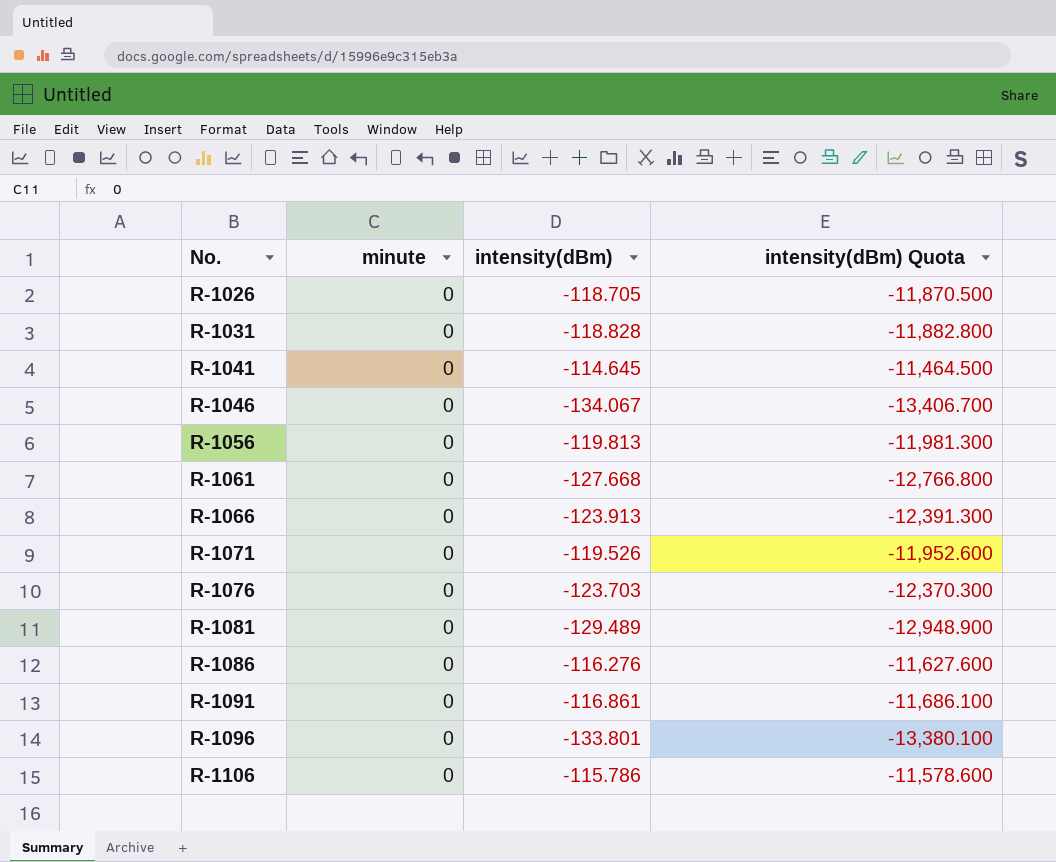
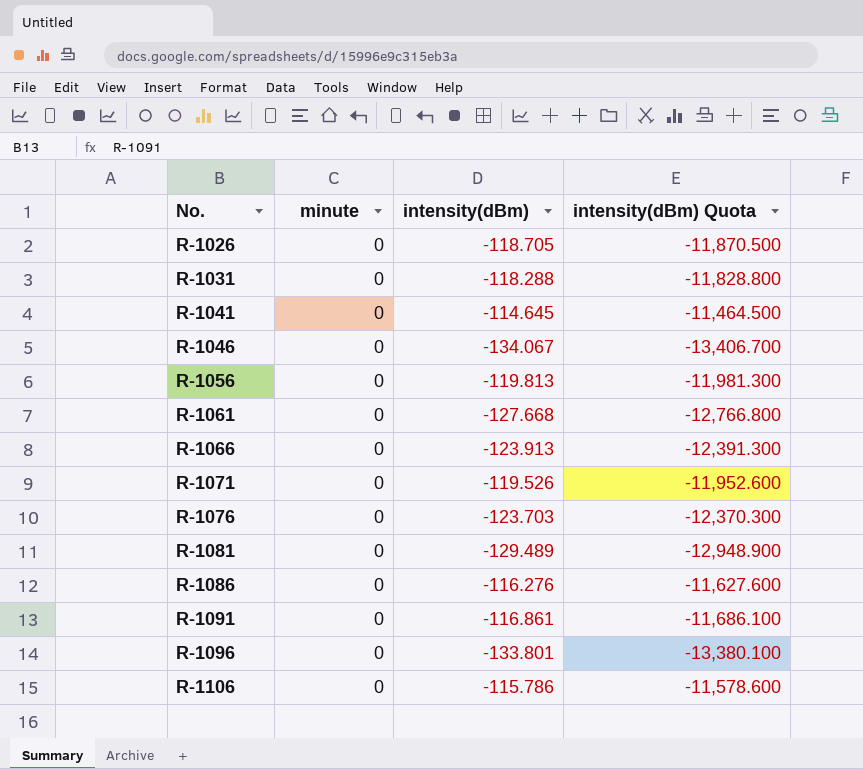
R-1031 | intensity(dBm): -118.828 -> -118.288
R-1031 | intensity(dBm) Quota: -11,882.800 -> -11,828.800

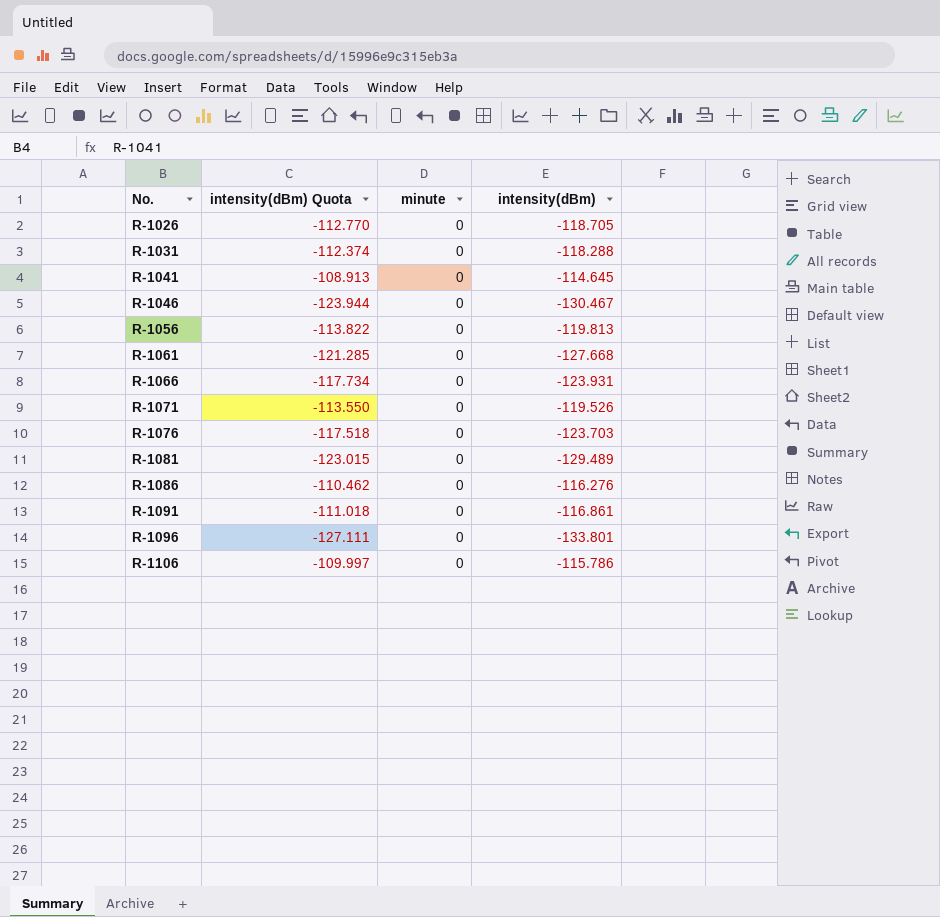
column intensity(dBm) Quota | formula: [intensity(dBm)] * 100 -> [intensity(dBm)] * 0.95
column intensity(dBm) Quota | position: 4 -> 2
R-1046 | intensity(dBm): -134.067 -> -130.467
R-1066 | intensity(dBm): -123.913 -> -123.931

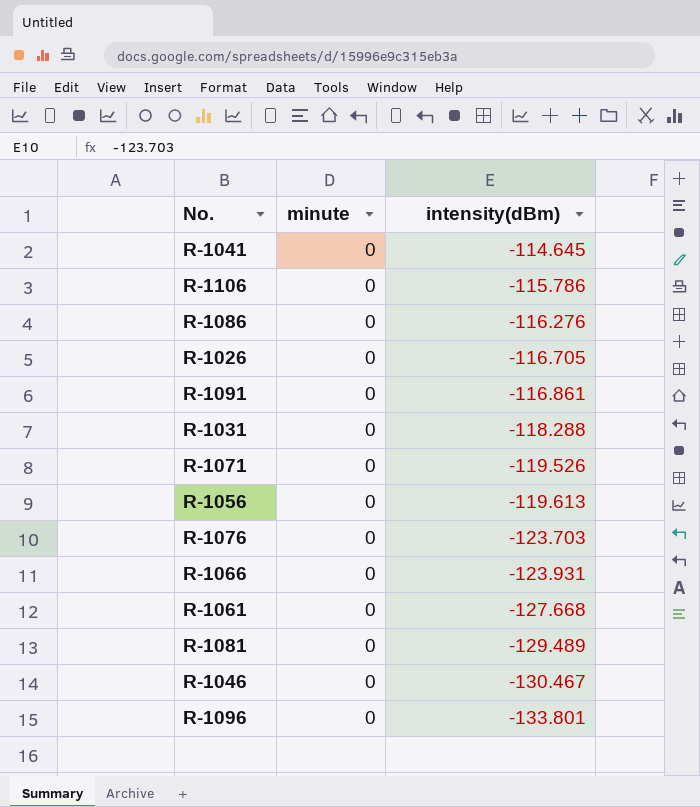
row order: No. ascending -> intensity(dBm) descending
column intensity(dBm) Quota | formula: [intensity(dBm)] * 0.95 -> none
R-1026 | intensity(dBm): -118.705 -> -116.705
R-1056 | intensity(dBm): -119.813 -> -119.613

